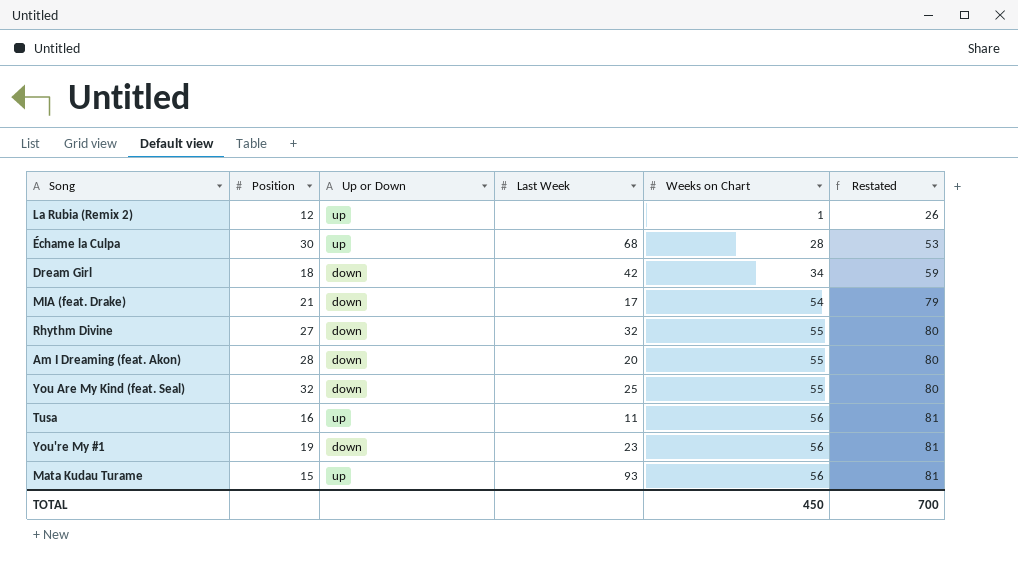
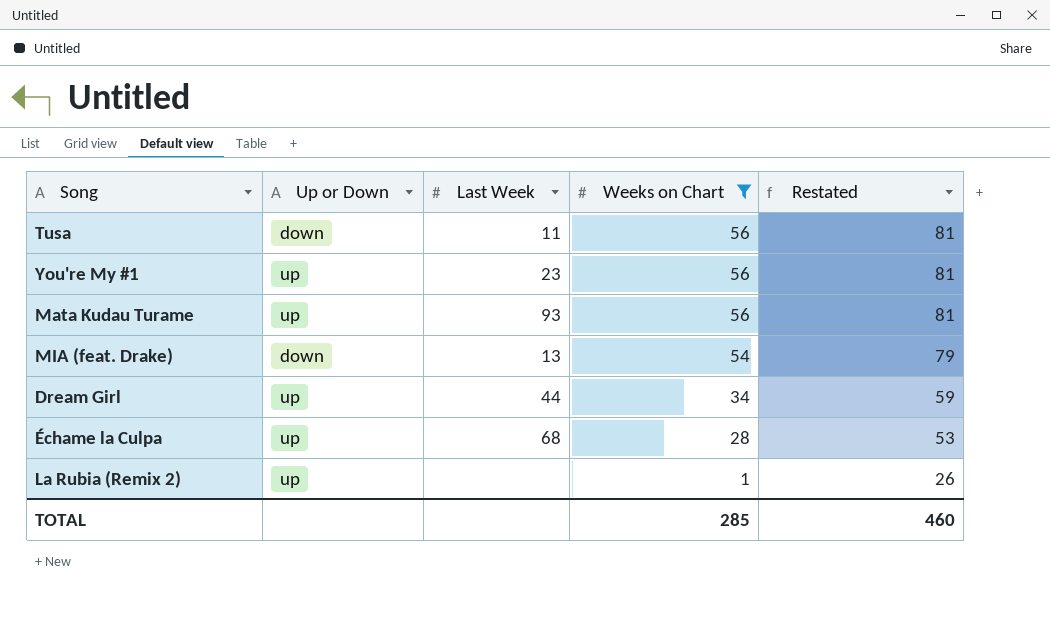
filter: none -> Weeks on Chart != 55
row order: Weeks on Chart ascending -> Weeks on Chart descending
column Position | position: 2 -> none
Tusa | Up or Down: up -> down
You're My #1 | Up or Down: down -> up
MIA (feat. Drake) | Last Week: 17 -> 13
Dream Girl | Up or Down: down -> up
Dream Girl | Last Week: 42 -> 44
TOTAL | Weeks on Chart: 450 -> 285
TOTAL | Restated: 700 -> 460

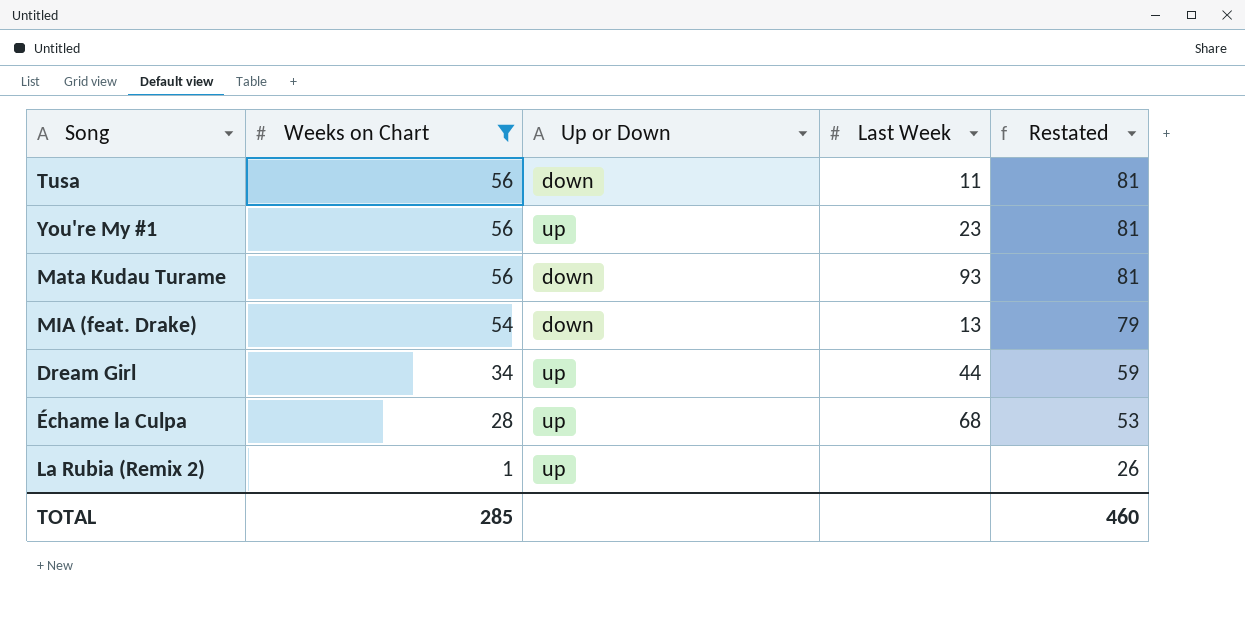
column Weeks on Chart | position: 4 -> 2
Mata Kudau Turame | Up or Down: up -> down

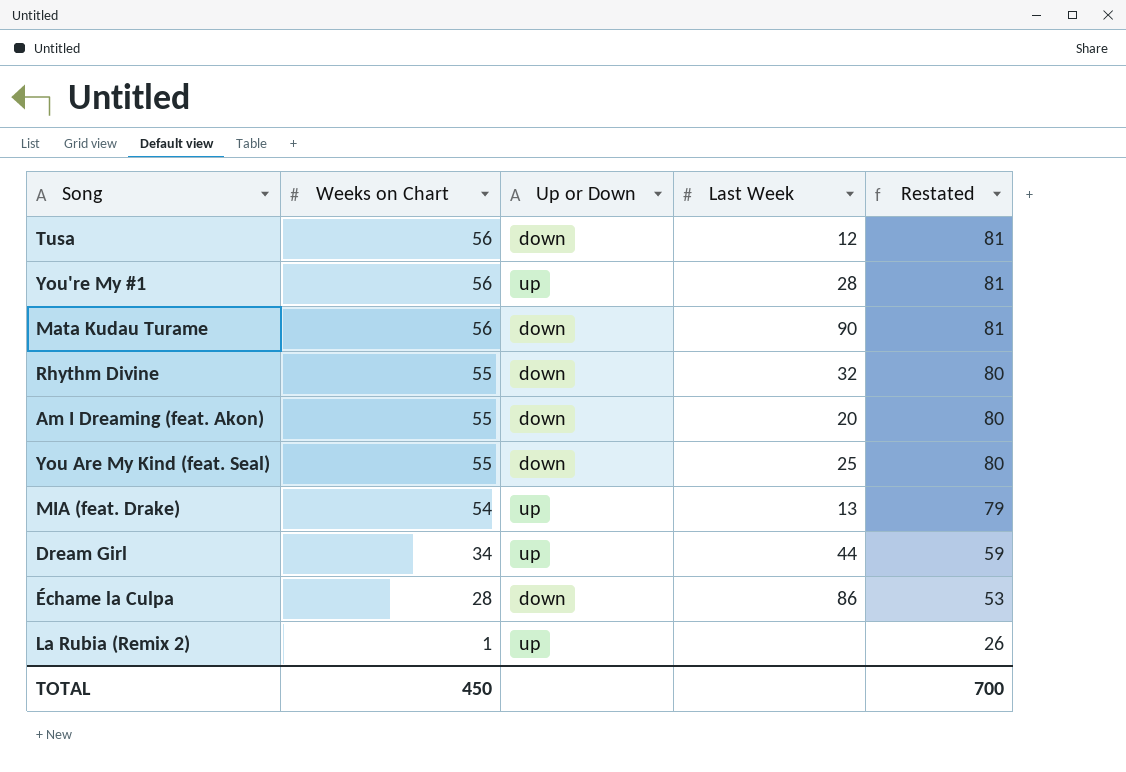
filter: Weeks on Chart != 55 -> none
Tusa | Last Week: 11 -> 12
You're My #1 | Last Week: 23 -> 28
Mata Kudau Turame | Last Week: 93 -> 90
MIA (feat. Drake) | Up or Down: down -> up
Échame la Culpa | Up or Down: up -> down
Échame la Culpa | Last Week: 68 -> 86
TOTAL | Weeks on Chart: 285 -> 450
TOTAL | Restated: 460 -> 700

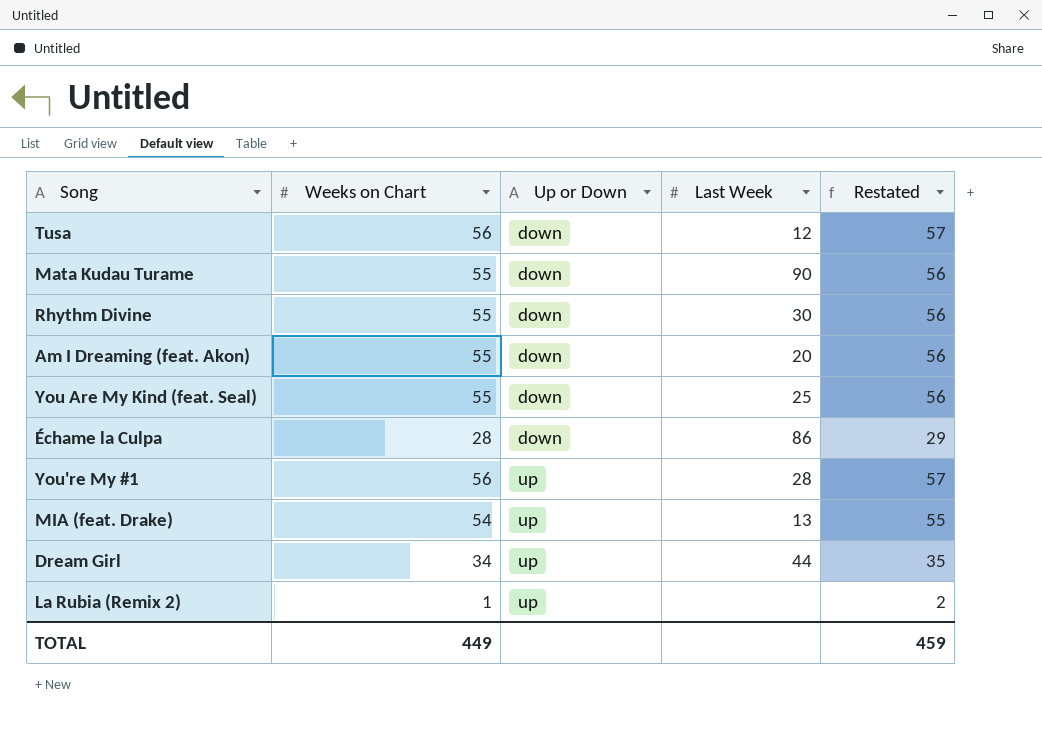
row order: Weeks on Chart descending -> Up or Down ascending
column Restated | formula: [Weeks on Chart] + 25 -> [Weeks on Chart] + 1
Mata Kudau Turame | Weeks on Chart: 56 -> 55
Rhythm Divine | Last Week: 32 -> 30
TOTAL | Weeks on Chart: 450 -> 449
TOTAL | Restated: 700 -> 459

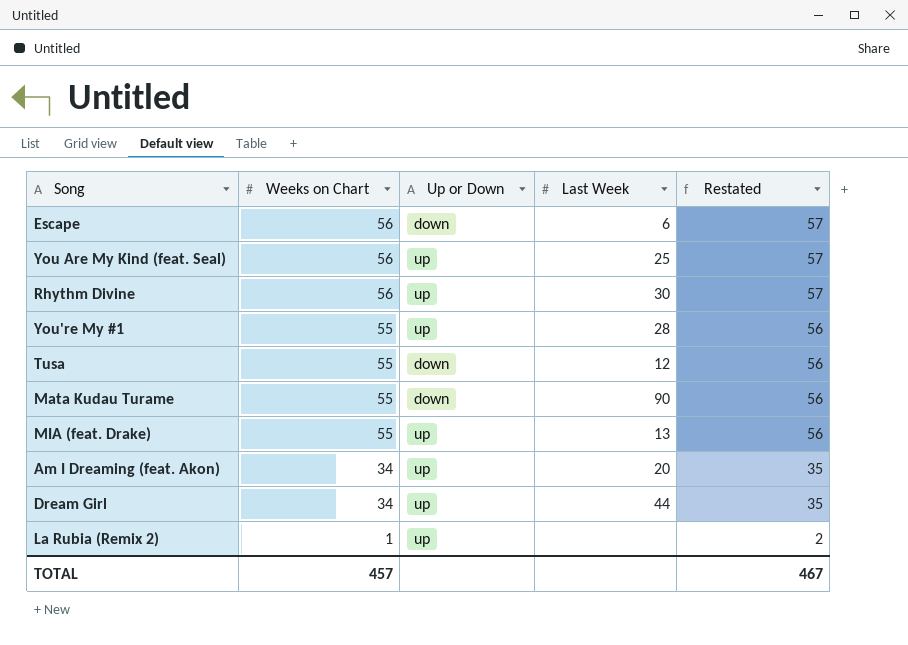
row order: Up or Down ascending -> Weeks on Chart descending
row Échame la Culpa: 28 | down | 86 | 29 -> none
row Escape: none -> 56 | down | 6 | 57
You Are My Kind (feat. Seal) | Weeks on Chart: 55 -> 56
You Are My Kind (feat. Seal) | Up or Down: down -> up
You Are My Kind (feat. Seal) | Restated: 56 -> 57
Rhythm Divine | Weeks on Chart: 55 -> 56
Rhythm Divine | Up or Down: down -> up
Rhythm Divine | Restated: 56 -> 57
You're My #1 | Weeks on Chart: 56 -> 55
You're My #1 | Restated: 57 -> 56
Tusa | Weeks on Chart: 56 -> 55
Tusa | Restated: 57 -> 56
MIA (feat. Drake) | Weeks on Chart: 54 -> 55
MIA (feat. Drake) | Restated: 55 -> 56
Am I Dreaming (feat. Akon) | Weeks on Chart: 55 -> 34
Am I Dreaming (feat. Akon) | Up or Down: down -> up
Am I Dreaming (feat. Akon) | Restated: 56 -> 35
TOTAL | Weeks on Chart: 449 -> 457
TOTAL | Restated: 459 -> 467

